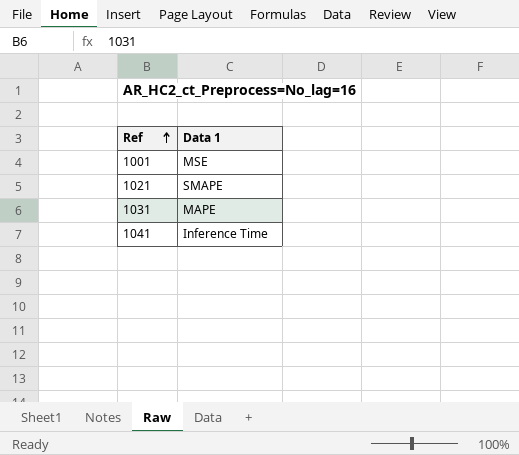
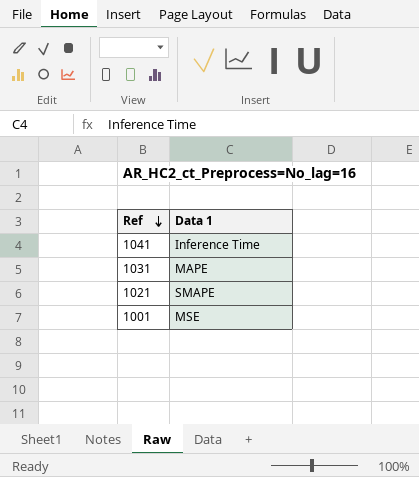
row order: Ref ascending -> Ref descending

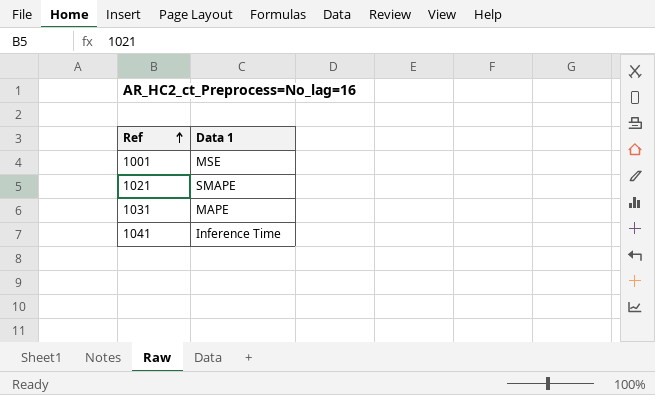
row order: Ref descending -> Ref ascending

